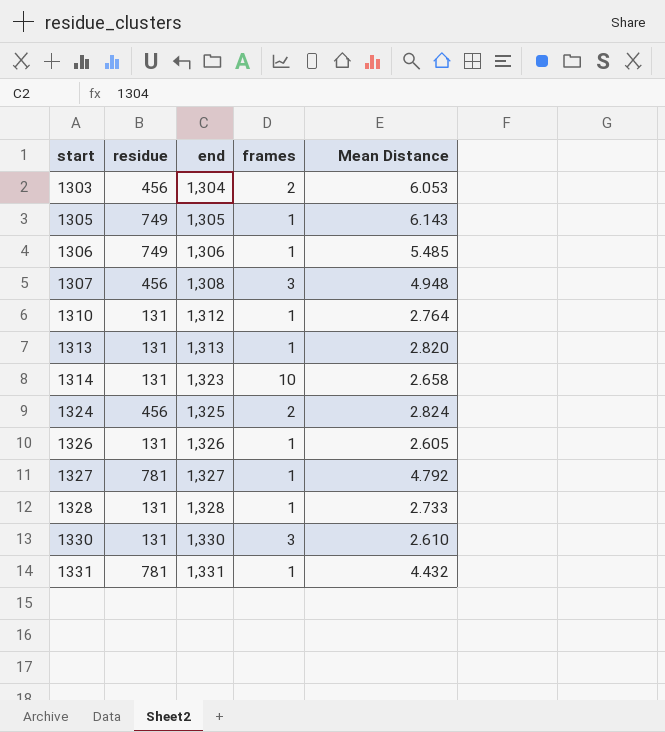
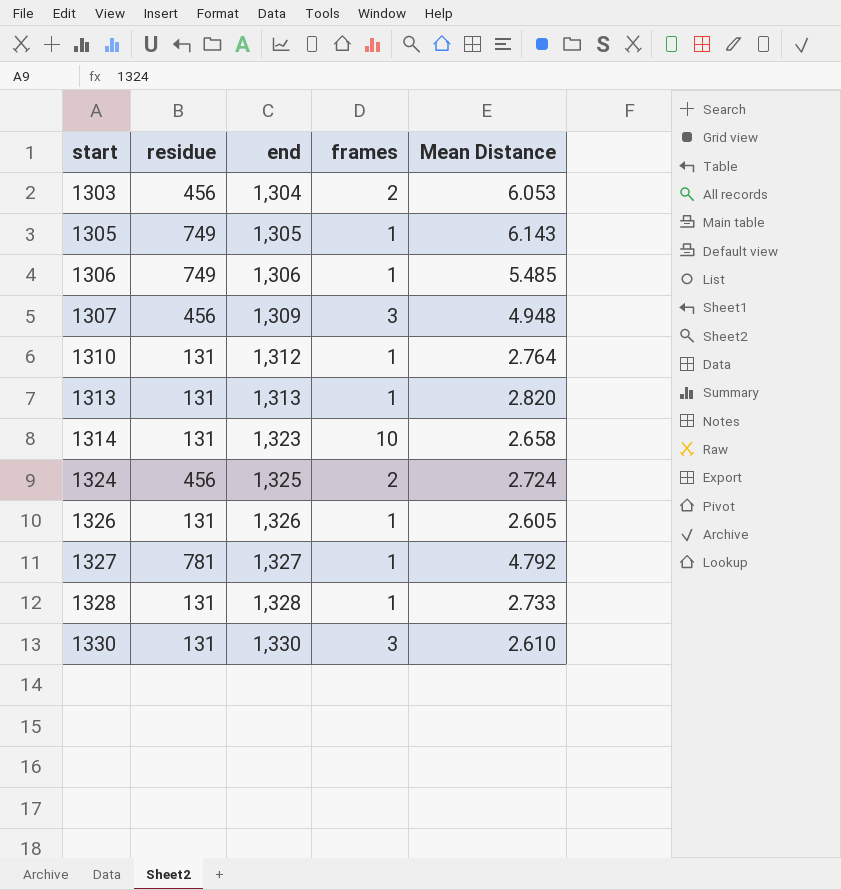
row 1331: 781 | 1,331 | 1 | 4.432 -> none
1307 | end: 1,308 -> 1,309
1324 | Mean Distance: 2.824 -> 2.724

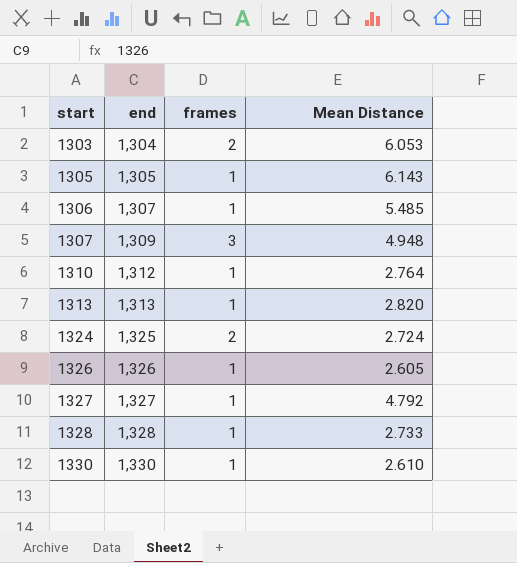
column residue | position: 2 -> none
row 1314: 131 | 1,323 | 10 | 2.658 -> none
1306 | end: 1,306 -> 1,307
1330 | frames: 3 -> 1

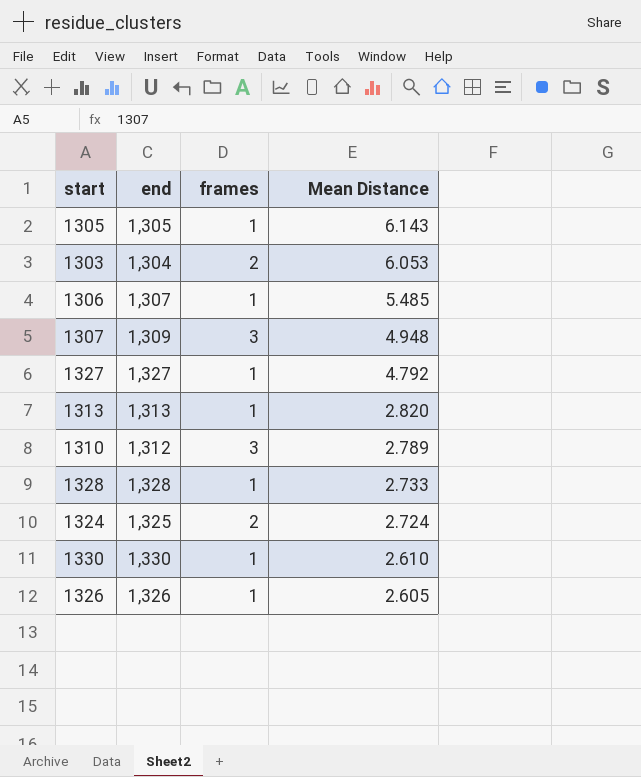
row order: start ascending -> Mean Distance descending
1310 | frames: 1 -> 3
1310 | Mean Distance: 2.764 -> 2.789

